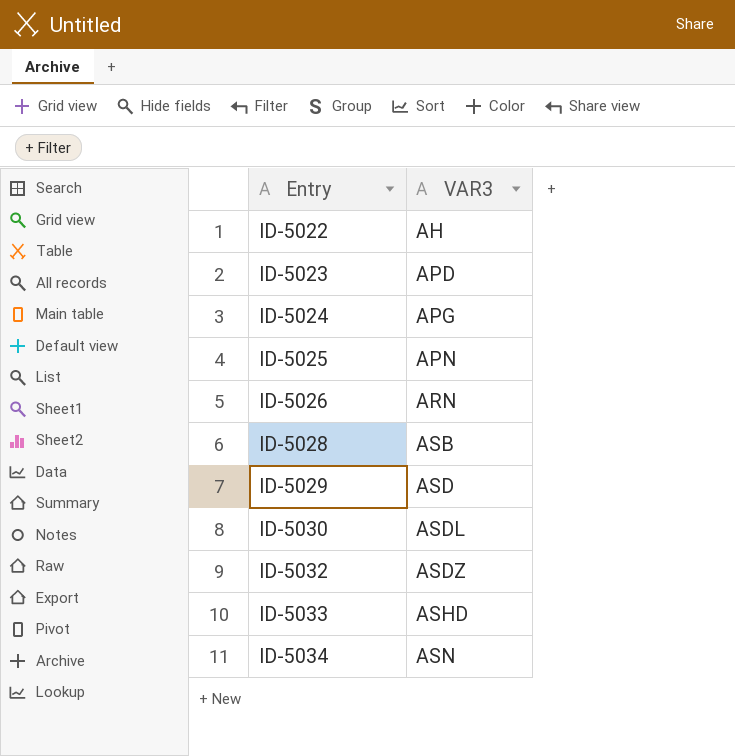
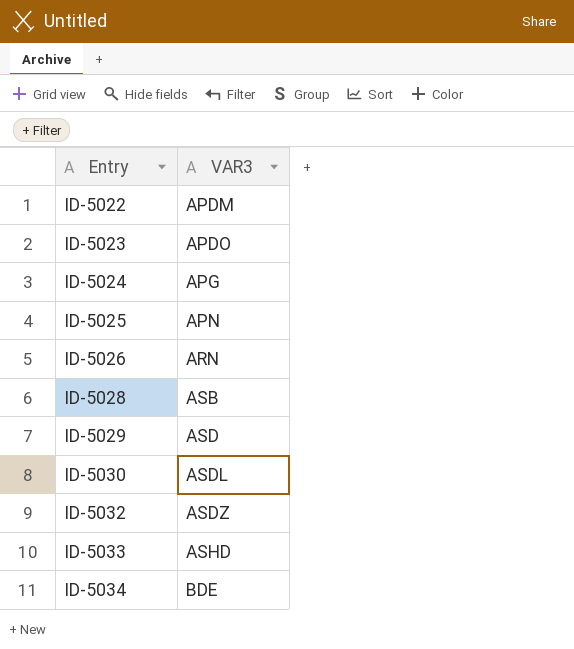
ID-5022 | VAR3: AH -> APDM
ID-5023 | VAR3: APD -> APDO
ID-5034 | VAR3: ASN -> BDE

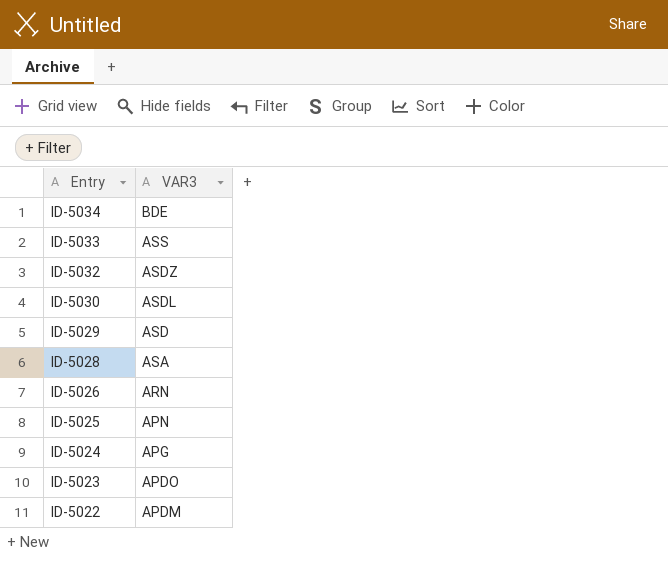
row order: Entry ascending -> Entry descending
ID-5033 | VAR3: ASHD -> ASS
ID-5028 | VAR3: ASB -> ASA

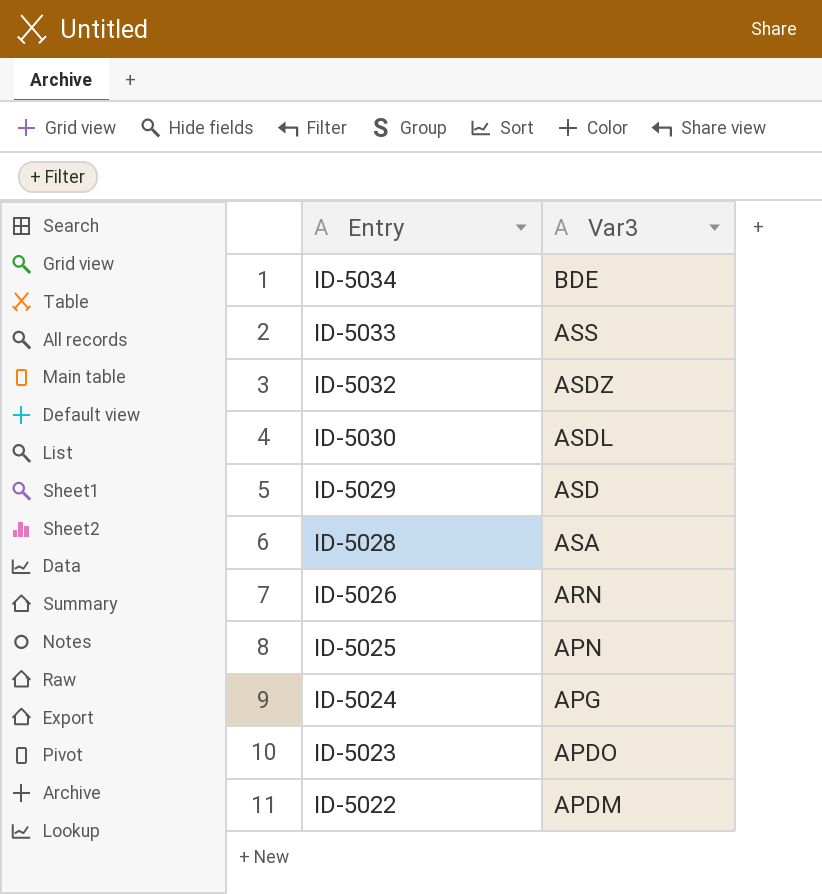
column name: VAR3 -> Var3

